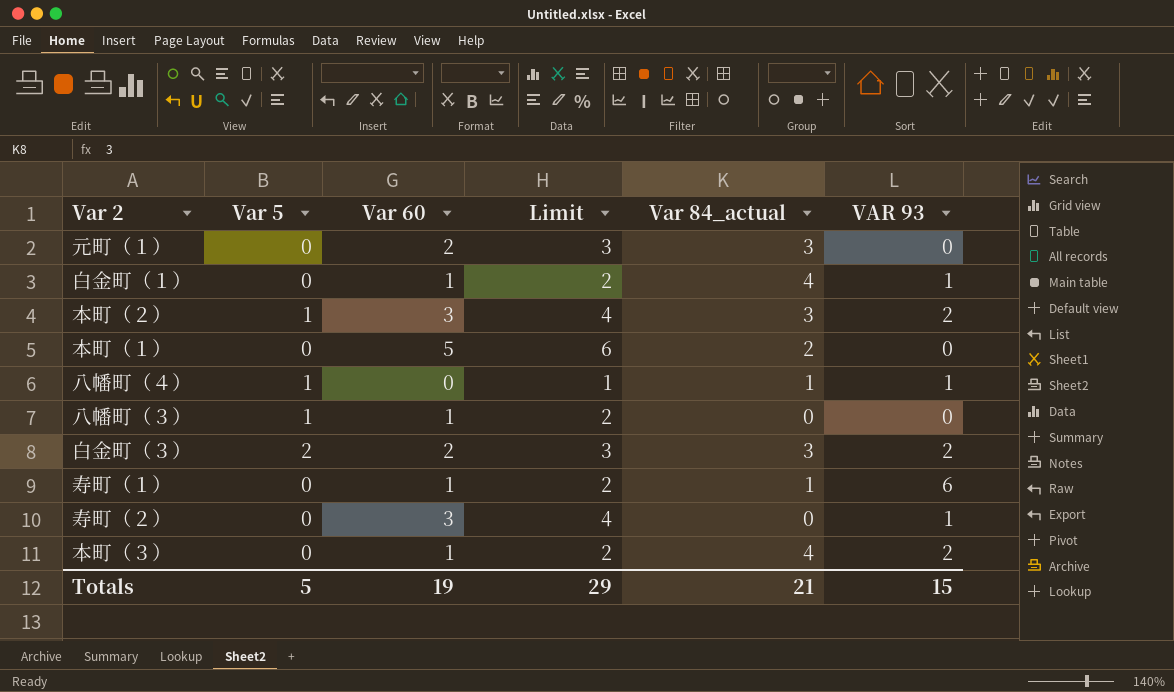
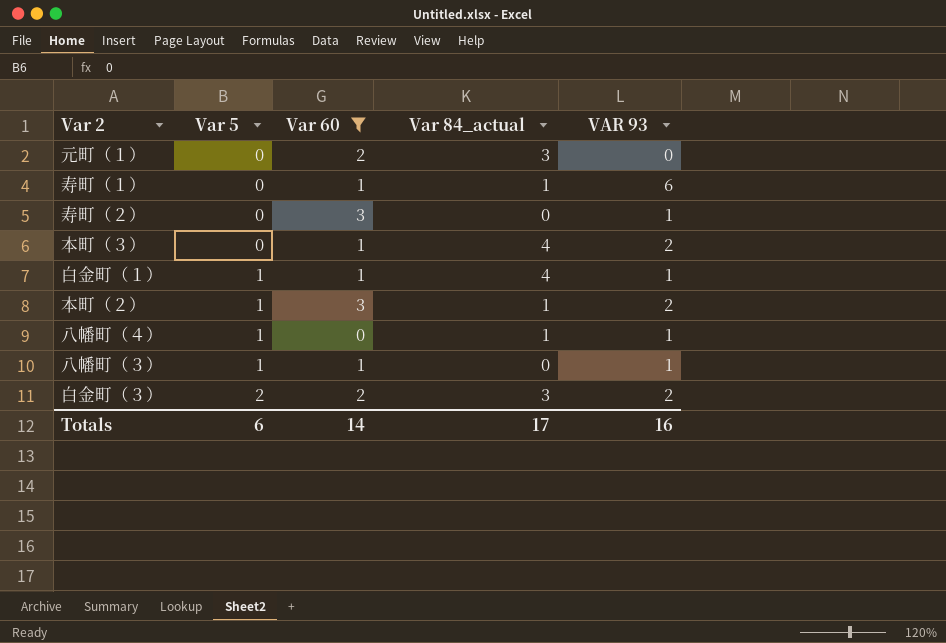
filter: none -> Var 60 != 5
row order: none -> Var 5 ascending
column Limit | formula: [Var 60] + 1 -> none
白金町（１） | Var 5: 0 -> 1
本町（２） | Var 84_actual: 3 -> 1
八幡町（３） | VAR 93: 0 -> 1
Totals | Var 5: 5 -> 6
Totals | Var 60: 19 -> 14
Totals | Var 84_actual: 21 -> 17
Totals | VAR 93: 15 -> 16

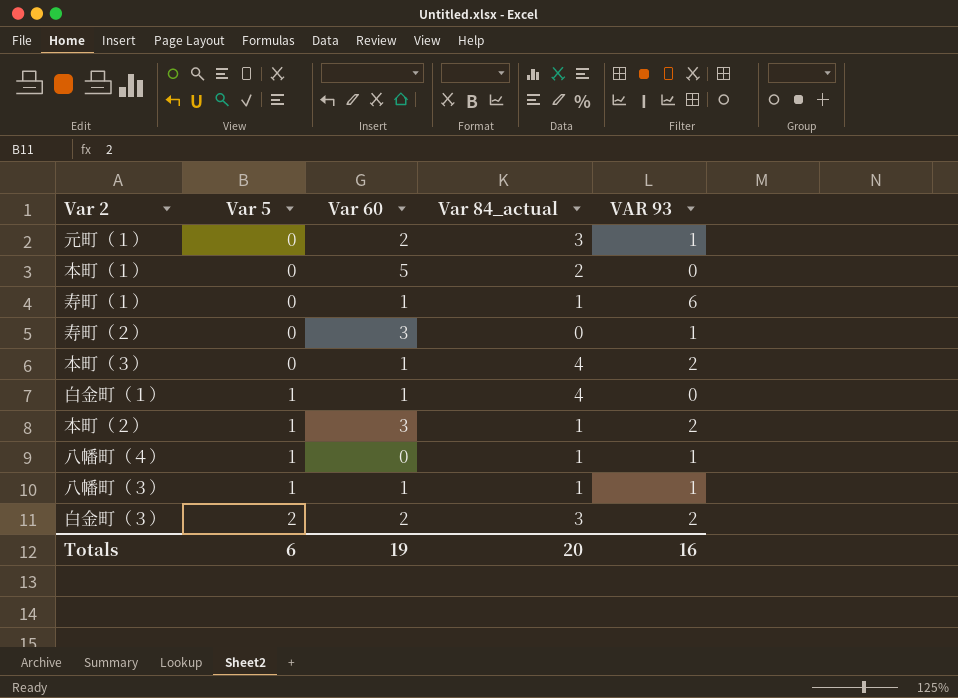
filter: Var 60 != 5 -> none
元町（１） | VAR 93: 0 -> 1
白金町（１） | VAR 93: 1 -> 0
八幡町（３） | Var 84_actual: 0 -> 1
Totals | Var 60: 14 -> 19
Totals | Var 84_actual: 17 -> 20

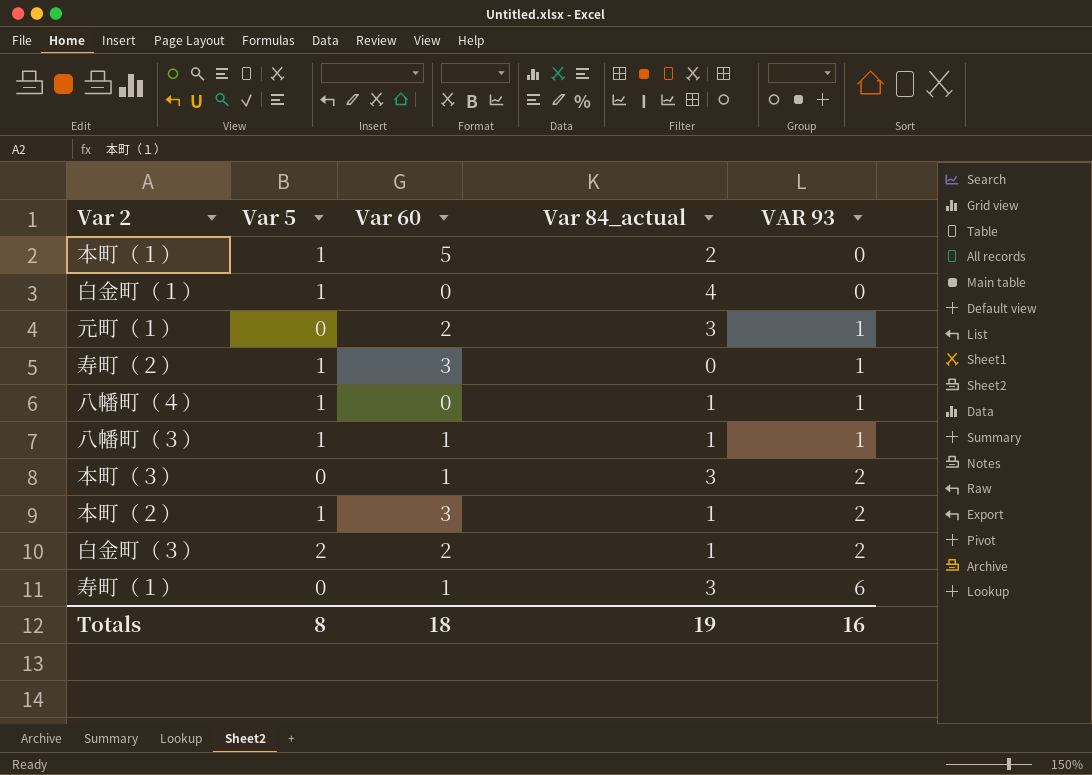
row order: Var 5 ascending -> VAR 93 ascending
本町（１） | Var 5: 0 -> 1
白金町（１） | Var 60: 1 -> 0
寿町（２） | Var 5: 0 -> 1
本町（３） | Var 84_actual: 4 -> 3
白金町（３） | Var 84_actual: 3 -> 1
寿町（１） | Var 84_actual: 1 -> 3
Totals | Var 5: 6 -> 8
Totals | Var 60: 19 -> 18
Totals | Var 84_actual: 20 -> 19

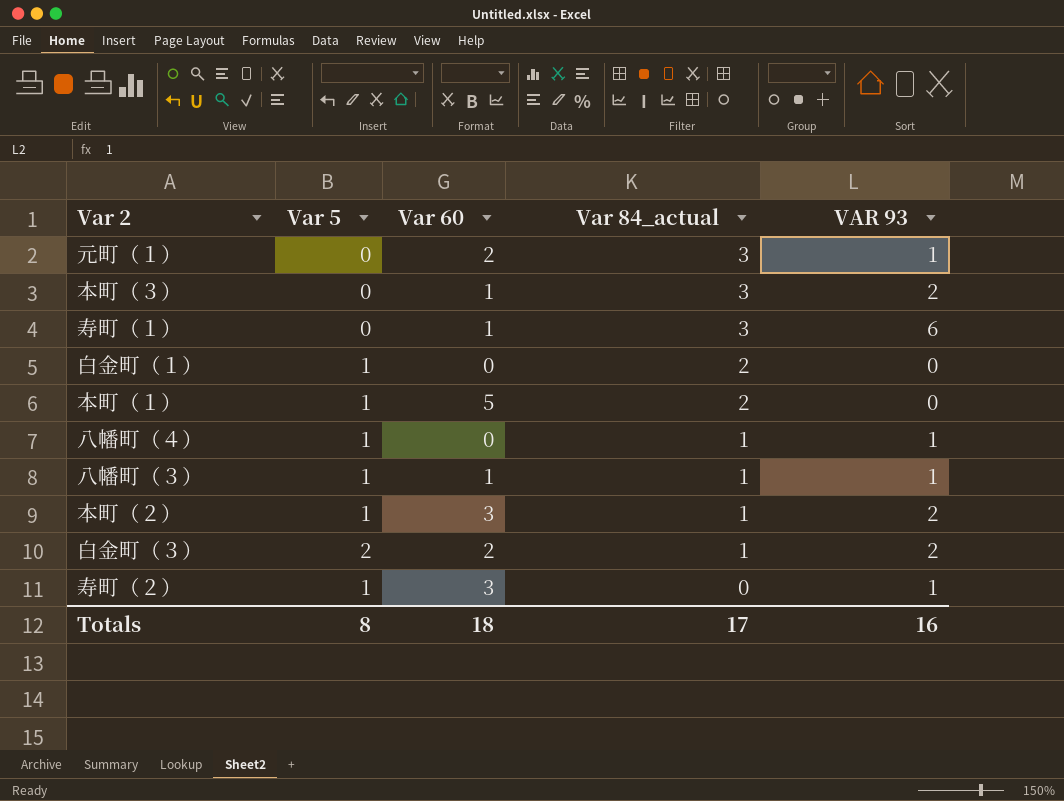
row order: VAR 93 ascending -> Var 84_actual descending
白金町（１） | Var 84_actual: 4 -> 2
Totals | Var 84_actual: 19 -> 17

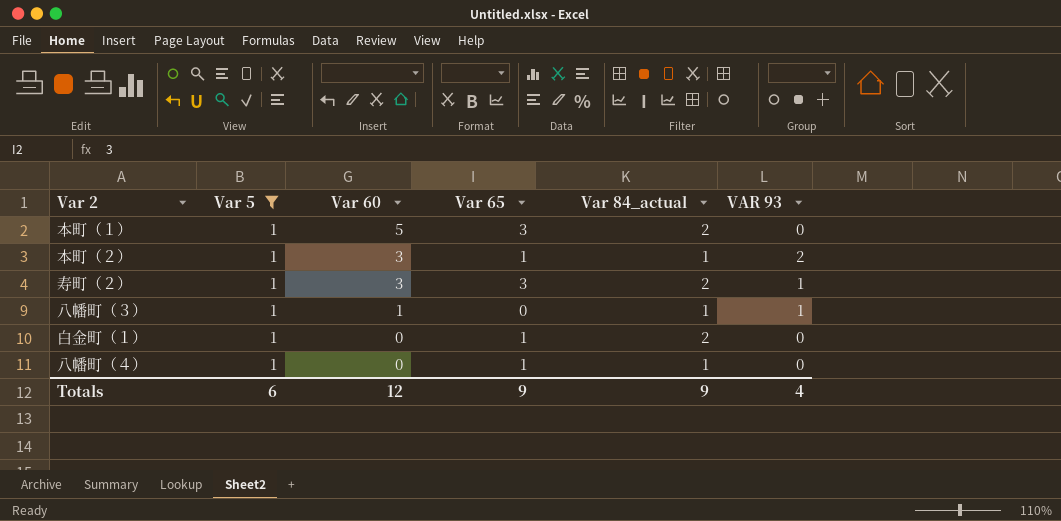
filter: none -> Var 5 = 1
row order: Var 84_actual descending -> Var 60 descending
column Var 65 | position: none -> 4
寿町（２） | Var 84_actual: 0 -> 2
八幡町（４） | VAR 93: 1 -> 0
Totals | Var 5: 8 -> 6
Totals | Var 60: 18 -> 12
Totals | Var 84_actual: 17 -> 9
Totals | VAR 93: 16 -> 4

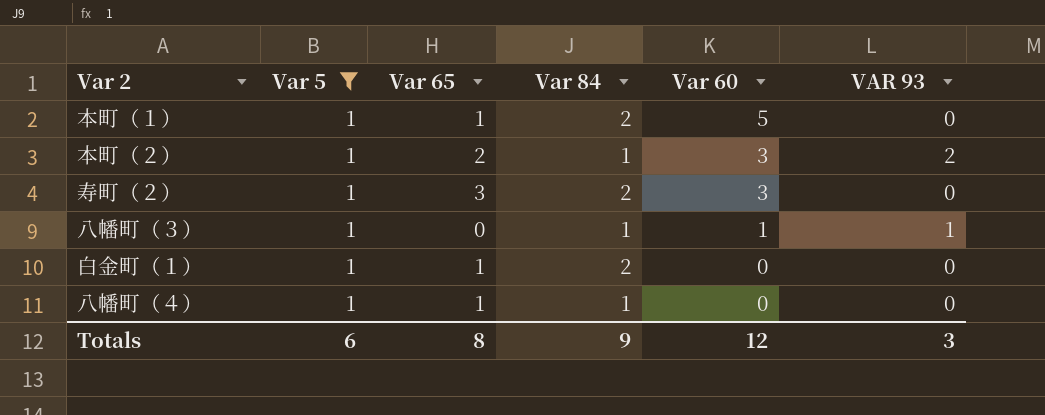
column name: Var 84_actual -> Var 84
column Var 60 | position: 3 -> 5
本町（１） | Var 65: 3 -> 1
本町（２） | Var 65: 1 -> 2
寿町（２） | VAR 93: 1 -> 0
Totals | Var 65: 9 -> 8
Totals | VAR 93: 4 -> 3

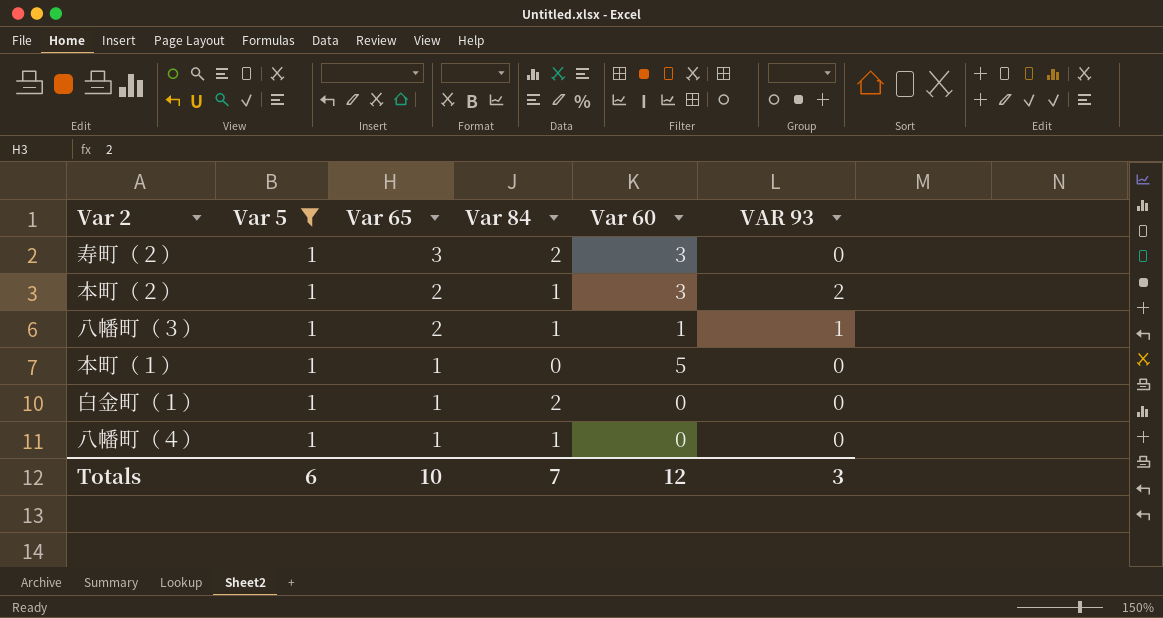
row order: Var 60 descending -> Var 65 descending
八幡町（３） | Var 65: 0 -> 2
本町（１） | Var 84: 2 -> 0
Totals | Var 65: 8 -> 10
Totals | Var 84: 9 -> 7

